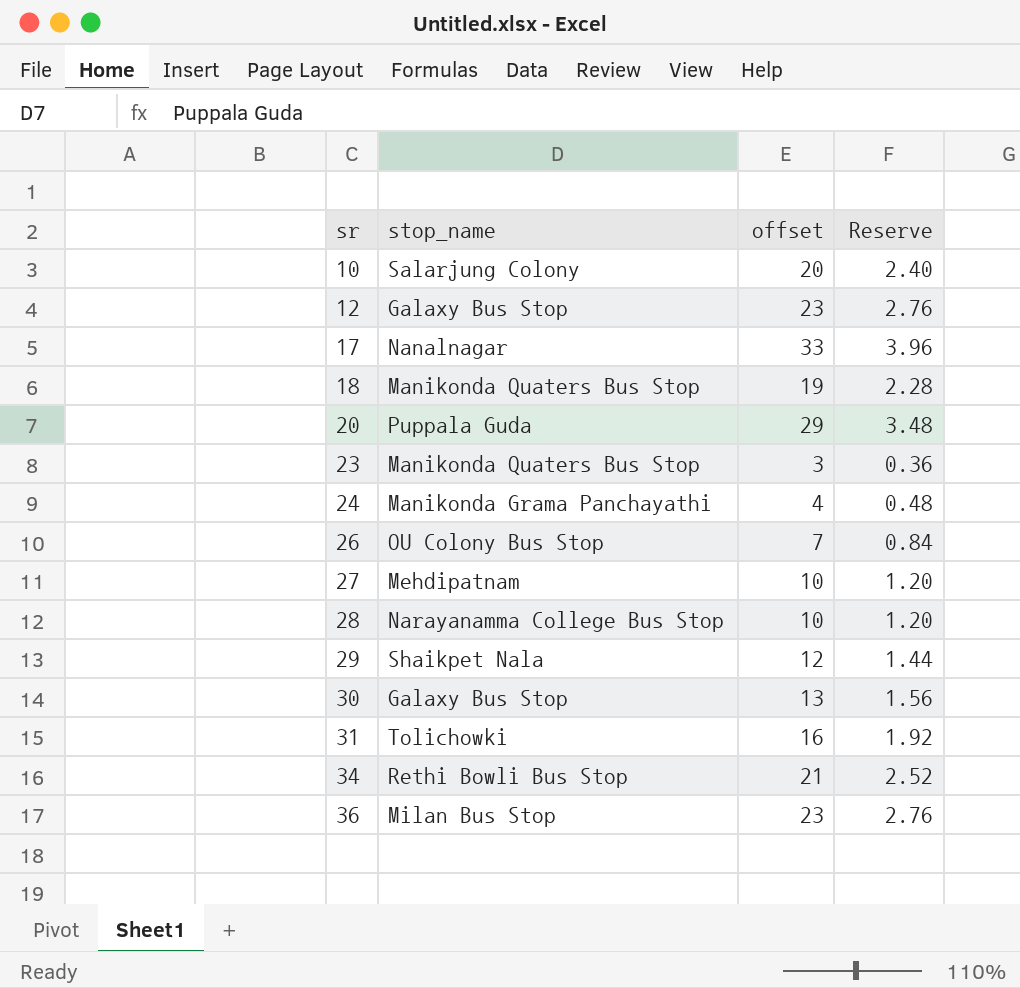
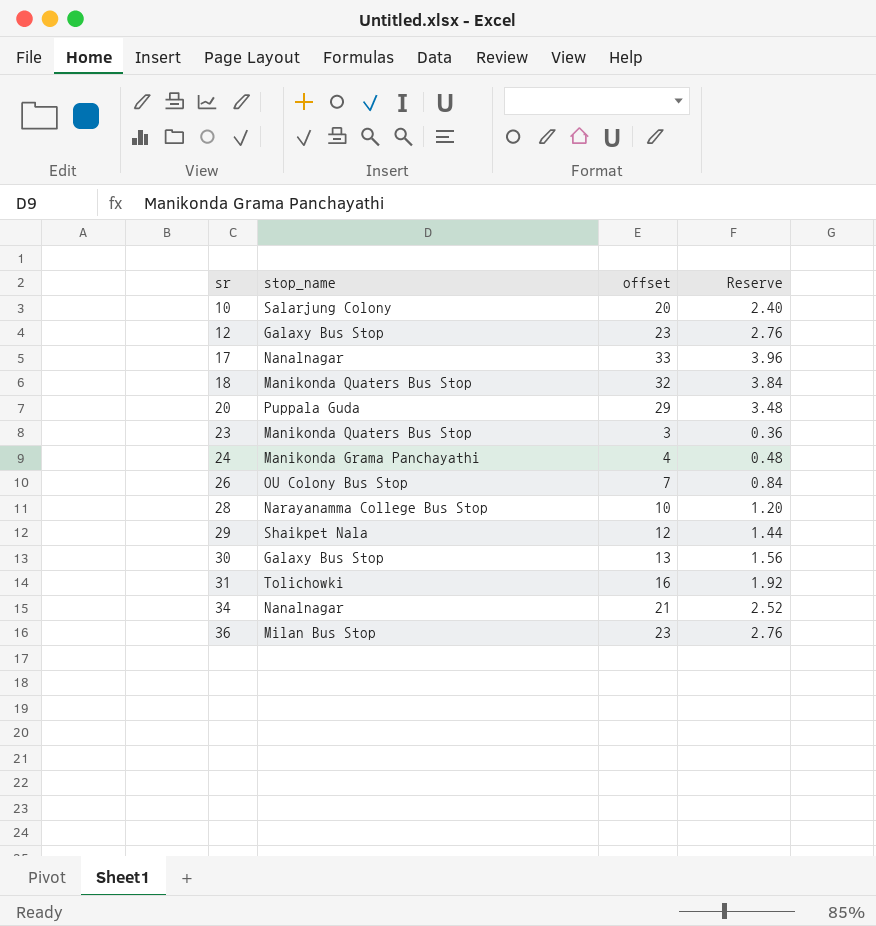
row 27: Mehdipatnam | 10 | 1.20 -> none
18 | offset: 19 -> 32
18 | Reserve: 2.28 -> 3.84
34 | stop_name: Rethi Bowli Bus Stop -> Nanalnagar

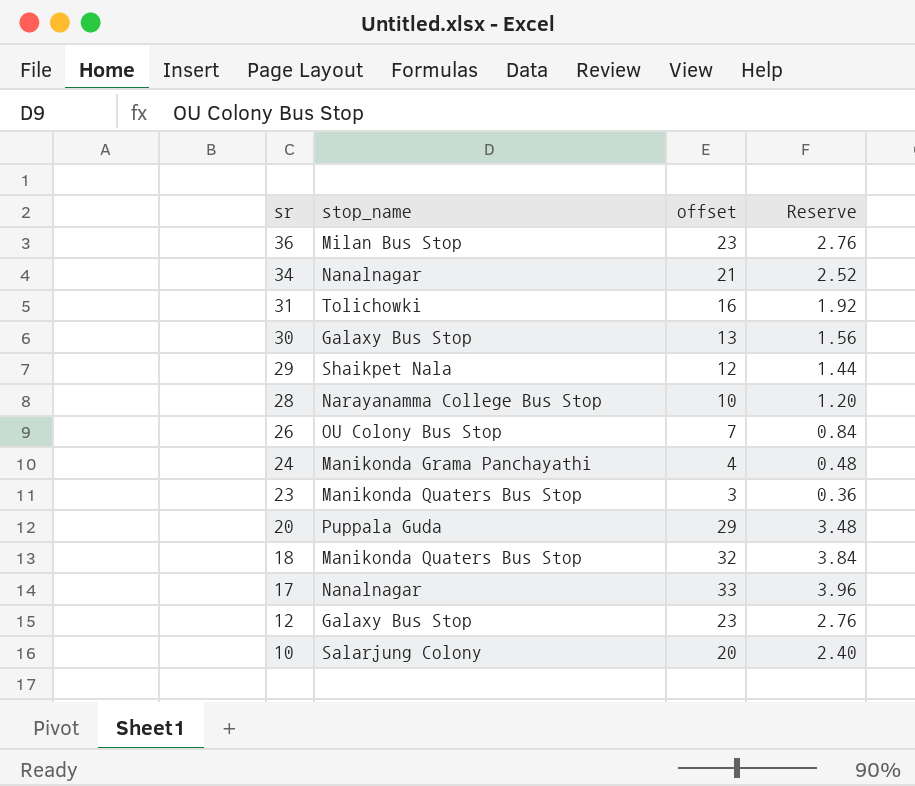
row order: sr ascending -> sr descending

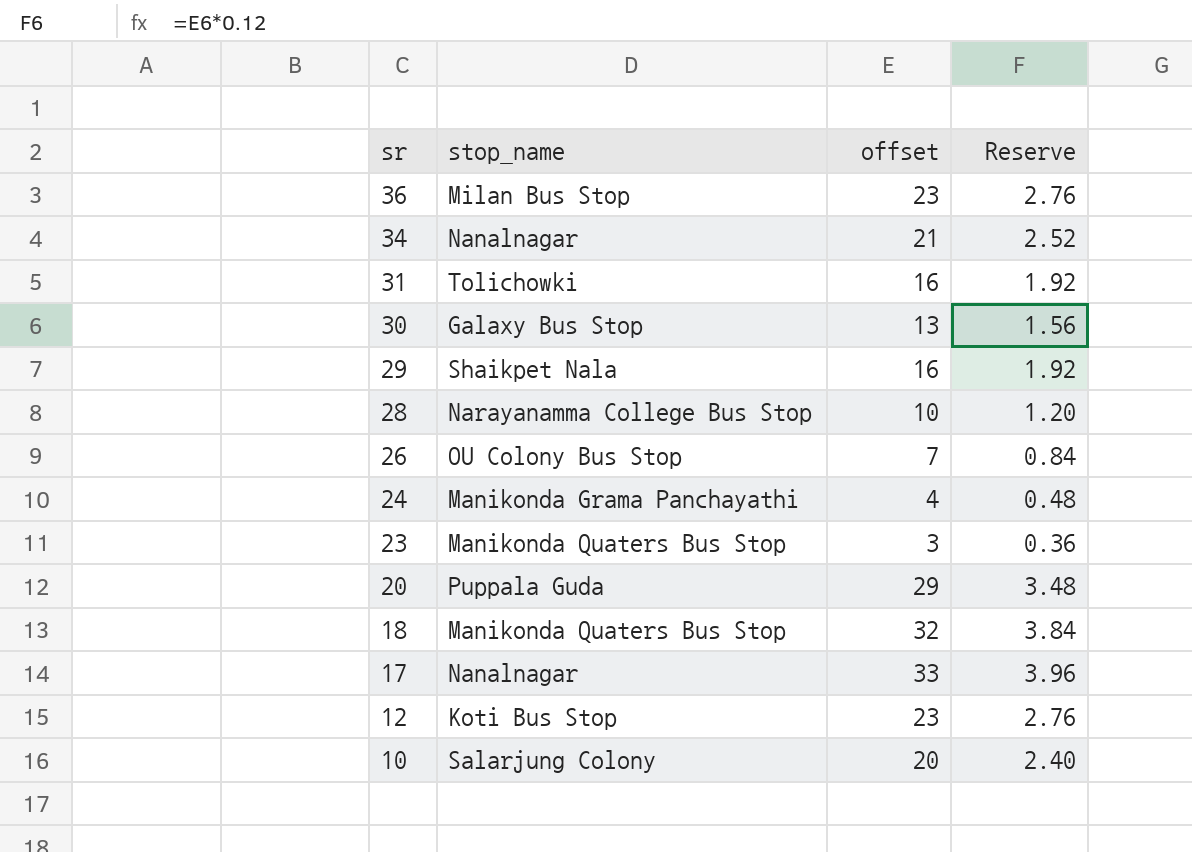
29 | offset: 12 -> 16
29 | Reserve: 1.44 -> 1.92
12 | stop_name: Galaxy Bus Stop -> Koti Bus Stop

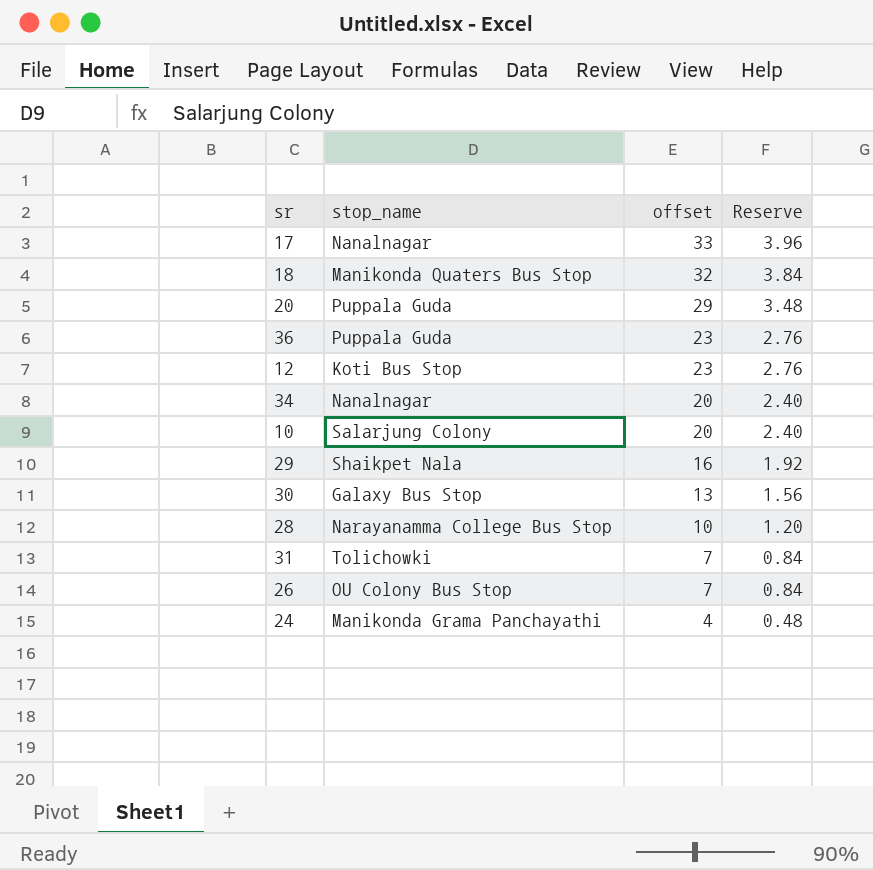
row order: sr descending -> offset descending
row 23: Manikonda Quaters Bus Stop | 3 | 0.36 -> none
36 | stop_name: Milan Bus Stop -> Puppala Guda
34 | offset: 21 -> 20
34 | Reserve: 2.52 -> 2.40
31 | offset: 16 -> 7
31 | Reserve: 1.92 -> 0.84

